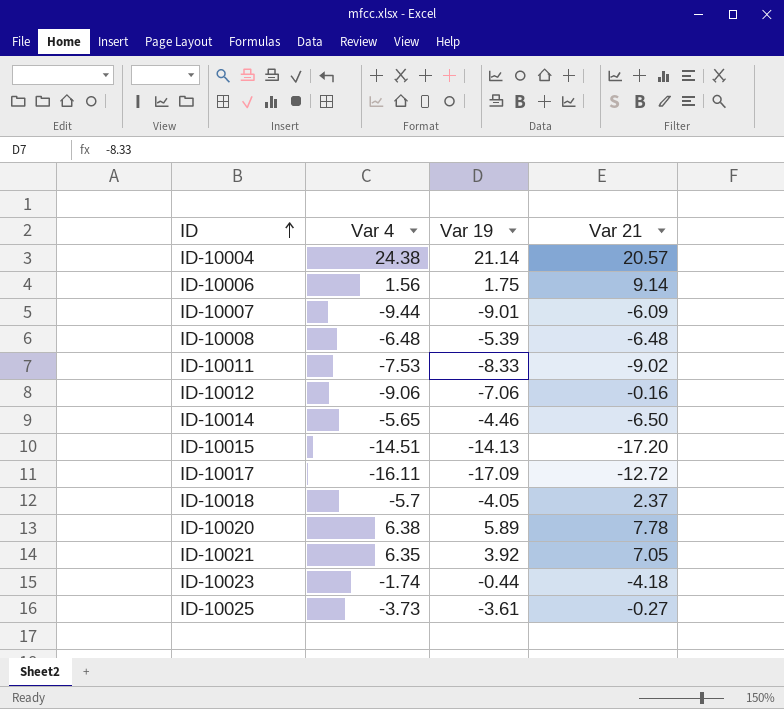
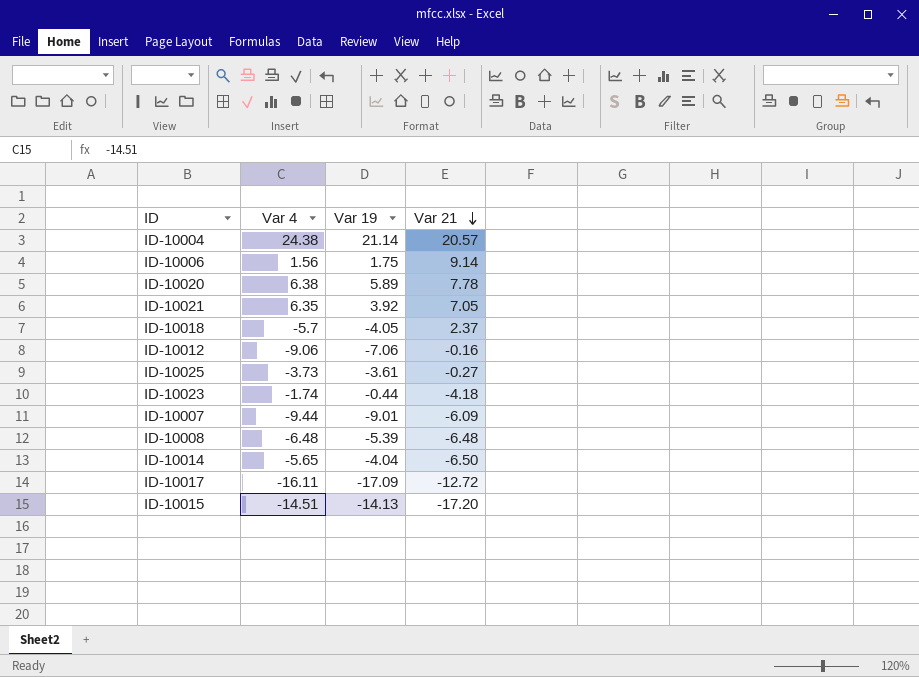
row order: ID ascending -> Var 21 descending
row ID-10011: -7.53 | -8.33 | -9.02 -> none
ID-10014 | Var 19: -4.46 -> -4.04

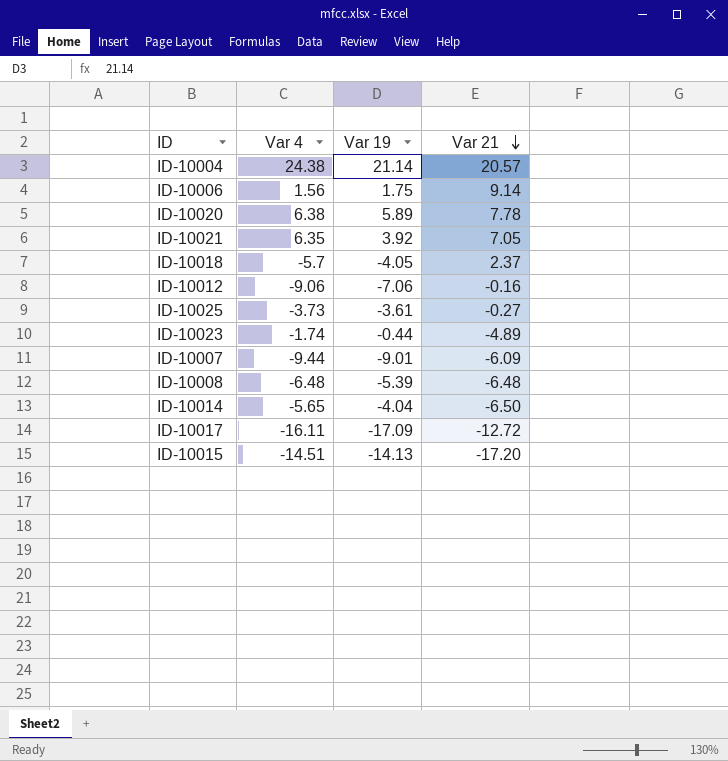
ID-10023 | Var 21: -4.18 -> -4.89

